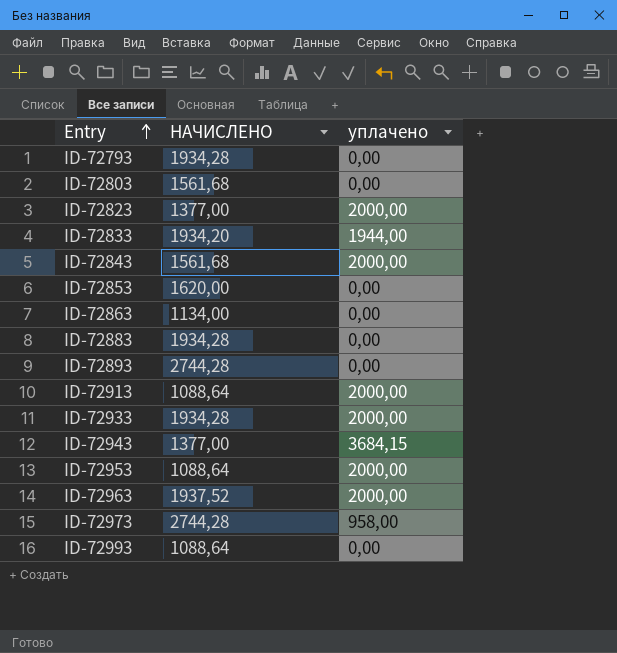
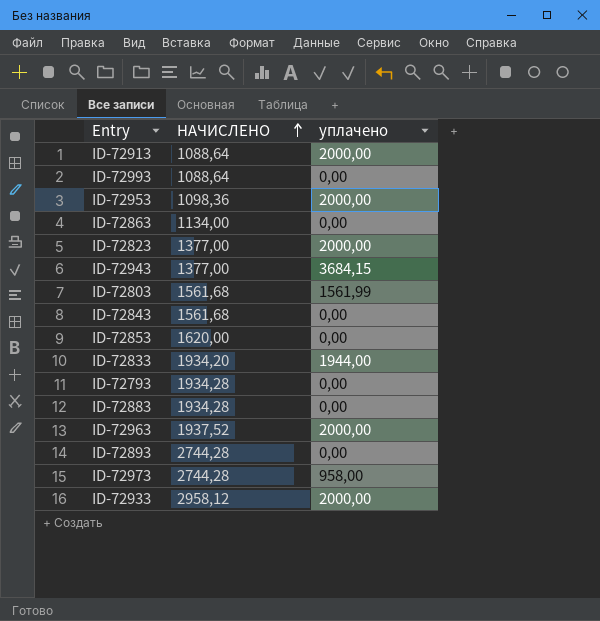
row order: Entry ascending -> НАЧИСЛЕНО ascending
ID-72953 | НАЧИСЛЕНО: 1088,64 -> 1098,36
ID-72803 | уплачено: 0,00 -> 1561,99
ID-72843 | уплачено: 2000,00 -> 0,00
ID-72933 | НАЧИСЛЕНО: 1934,28 -> 2958,12

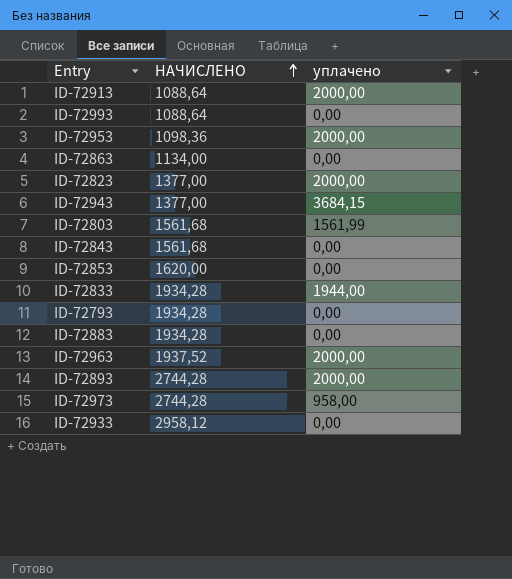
ID-72833 | НАЧИСЛЕНО: 1934,20 -> 1934,28
ID-72893 | уплачено: 0,00 -> 2000,00
ID-72933 | уплачено: 2000,00 -> 0,00

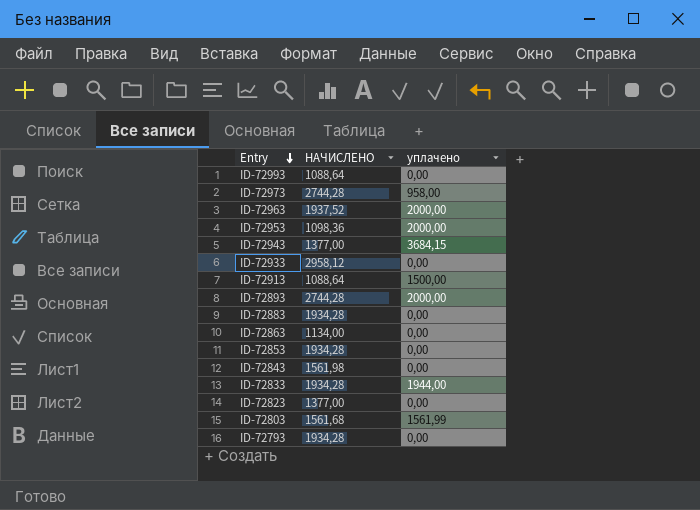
row order: НАЧИСЛЕНО ascending -> Entry descending
ID-72913 | уплачено: 2000,00 -> 1500,00
ID-72853 | НАЧИСЛЕНО: 1620,00 -> 1934,28
ID-72843 | НАЧИСЛЕНО: 1561,68 -> 1561,98
ID-72823 | уплачено: 2000,00 -> 0,00

